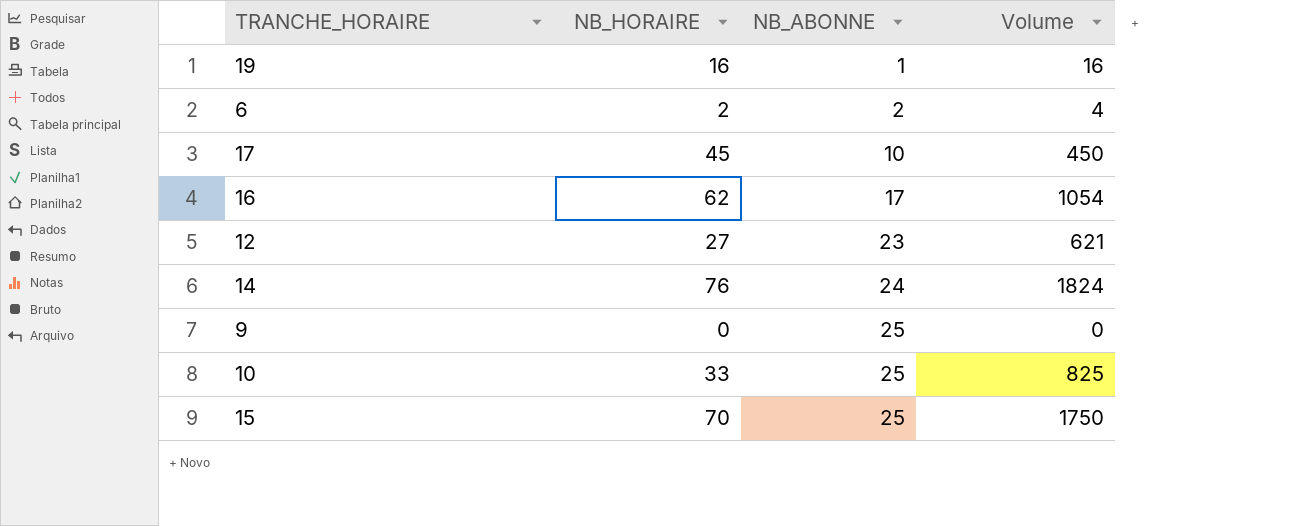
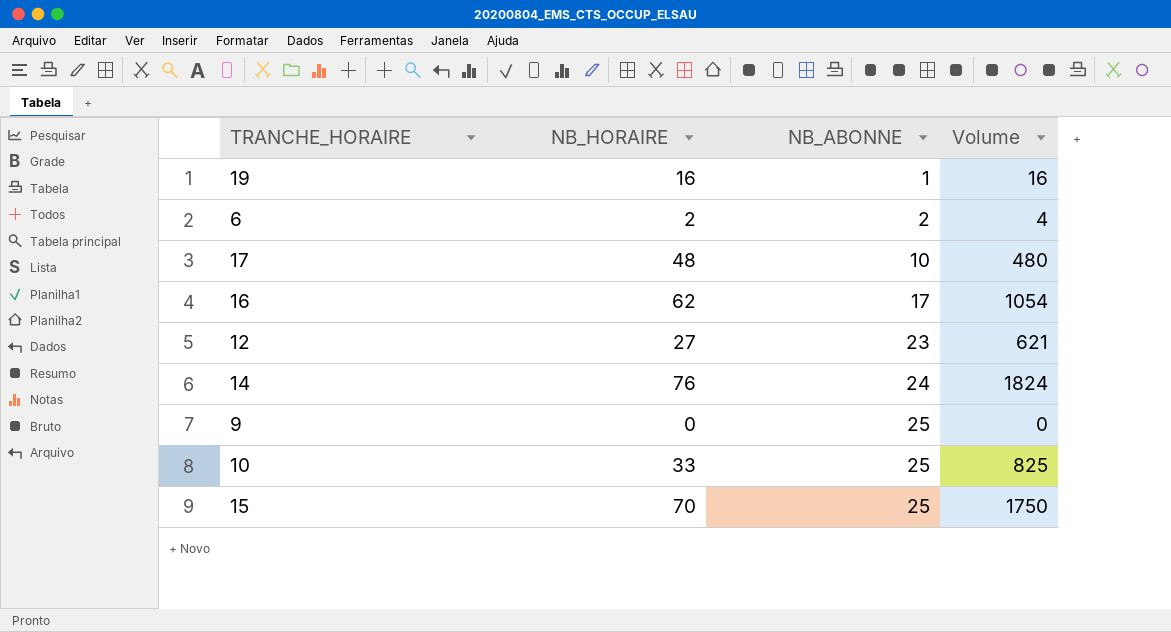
17 | NB_HORAIRE: 45 -> 48
17 | Volume: 450 -> 480

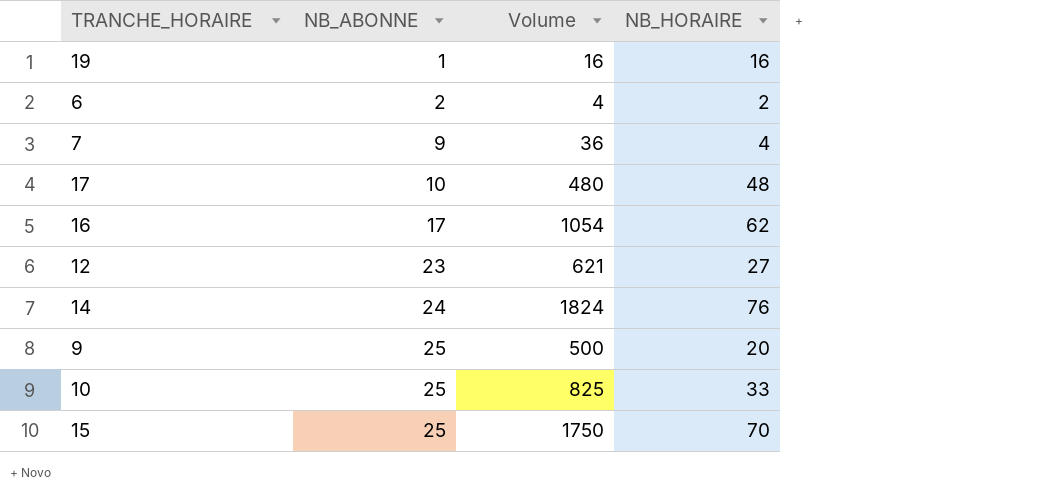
column NB_HORAIRE | position: 2 -> 4
row 7: none -> 9 | 36 | 4
9 | Volume: 0 -> 500
9 | NB_HORAIRE: 0 -> 20

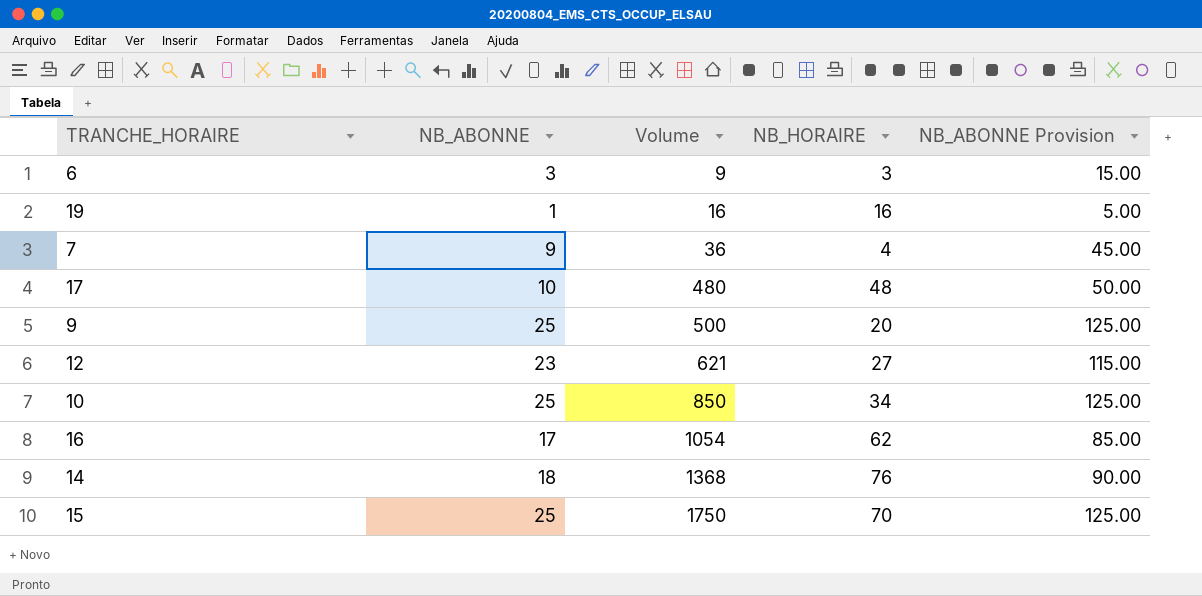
row order: NB_ABONNE ascending -> Volume ascending
column NB_ABONNE Provision | formula: none -> [NB_ABONNE] * 5
6 | NB_ABONNE: 2 -> 3
6 | Volume: 4 -> 9
6 | NB_HORAIRE: 2 -> 3
10 | Volume: 825 -> 850
10 | NB_HORAIRE: 33 -> 34
14 | NB_ABONNE: 24 -> 18
14 | Volume: 1824 -> 1368

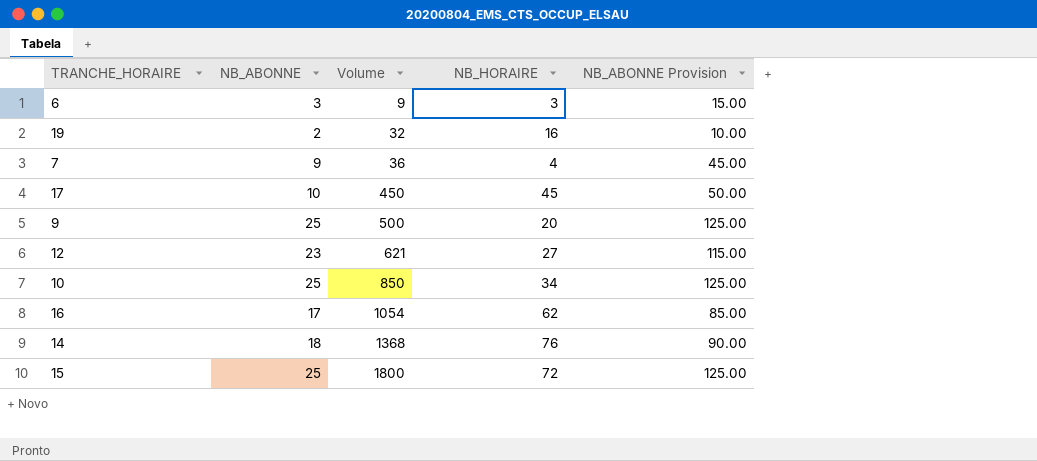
19 | NB_ABONNE: 1 -> 2
19 | Volume: 16 -> 32
19 | NB_ABONNE Provision: 5.00 -> 10.00
17 | Volume: 480 -> 450
17 | NB_HORAIRE: 48 -> 45
15 | Volume: 1750 -> 1800
15 | NB_HORAIRE: 70 -> 72

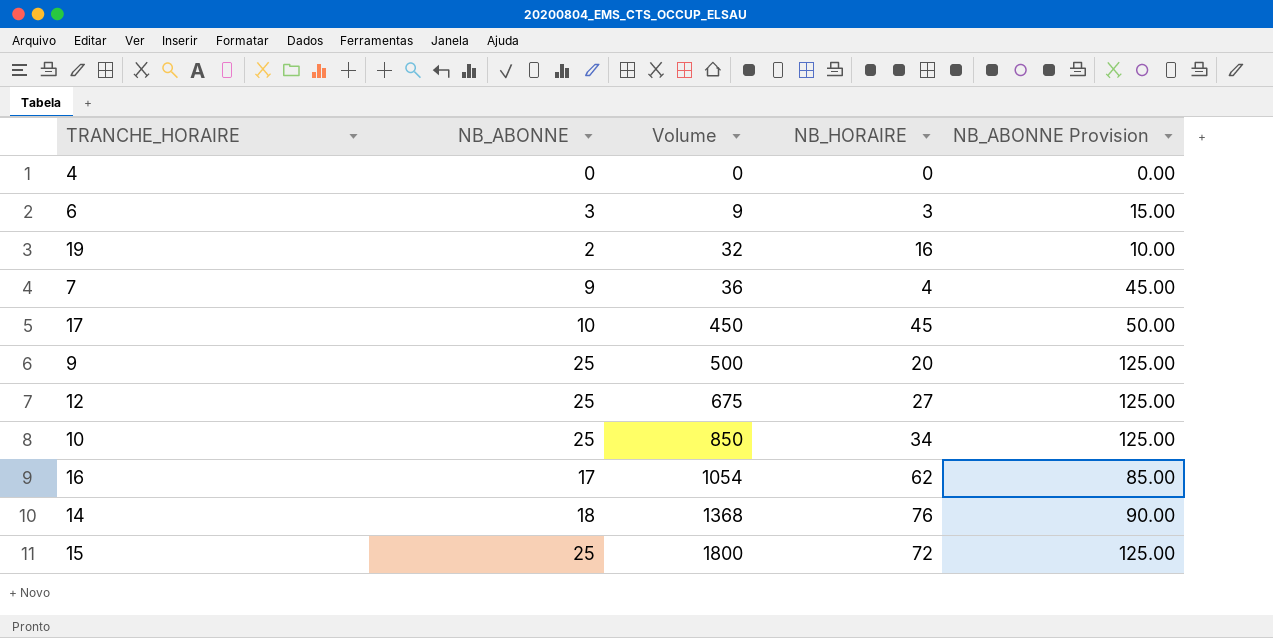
row 4: none -> 0 | 0 | 0 | 0.00
12 | NB_ABONNE: 23 -> 25
12 | Volume: 621 -> 675
12 | NB_ABONNE Provision: 115.00 -> 125.00

